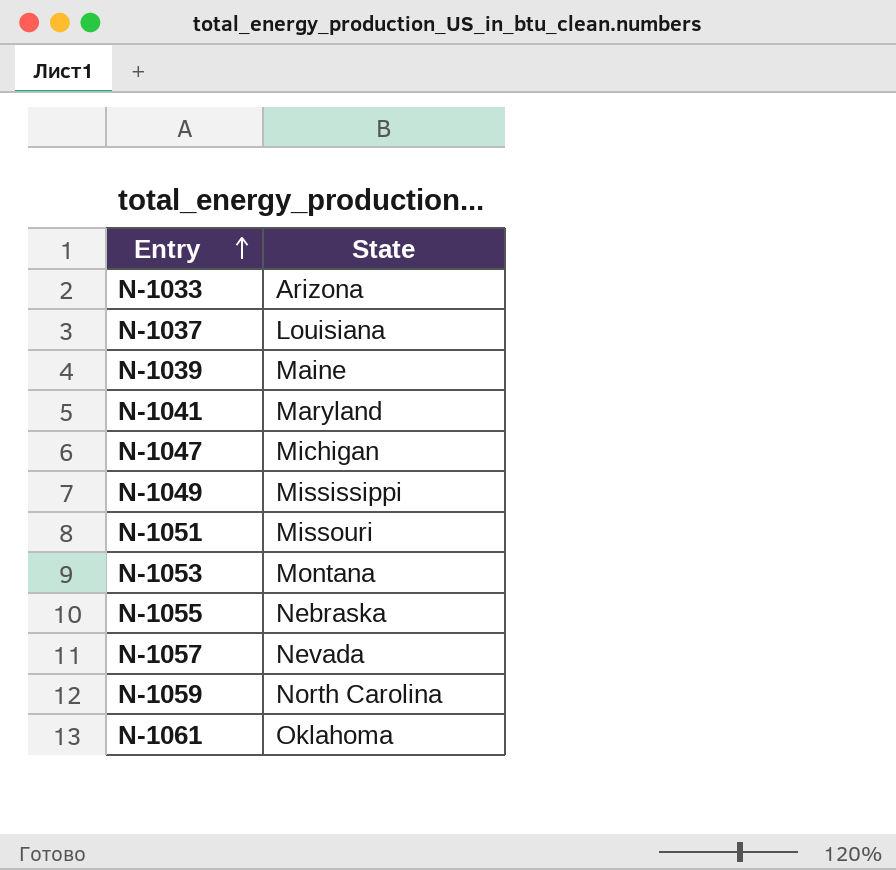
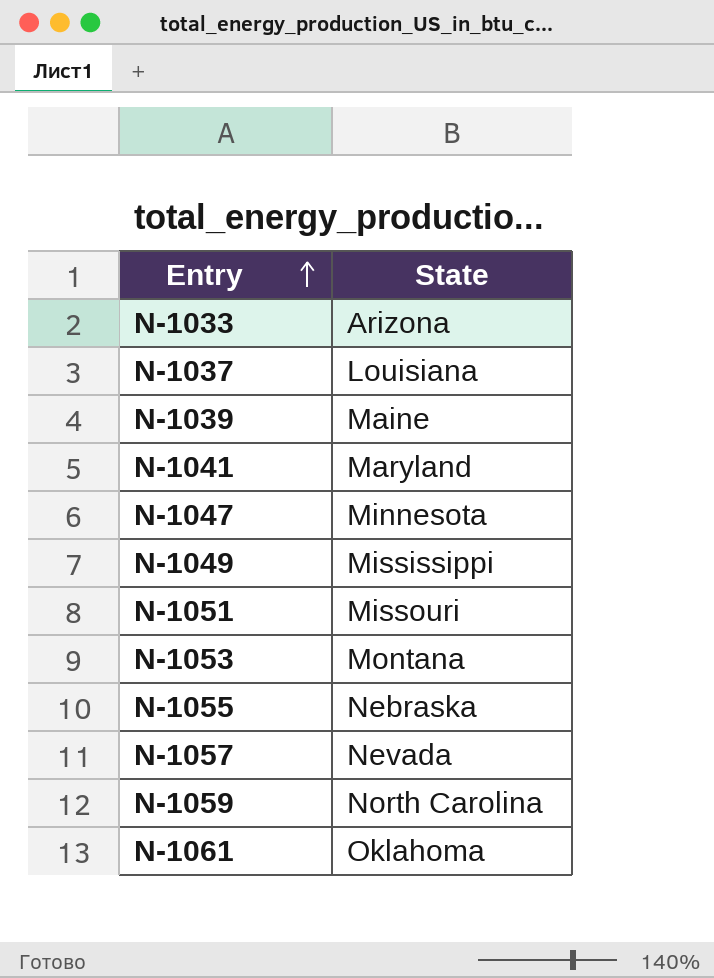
N-1047 | State: Michigan -> Minnesota

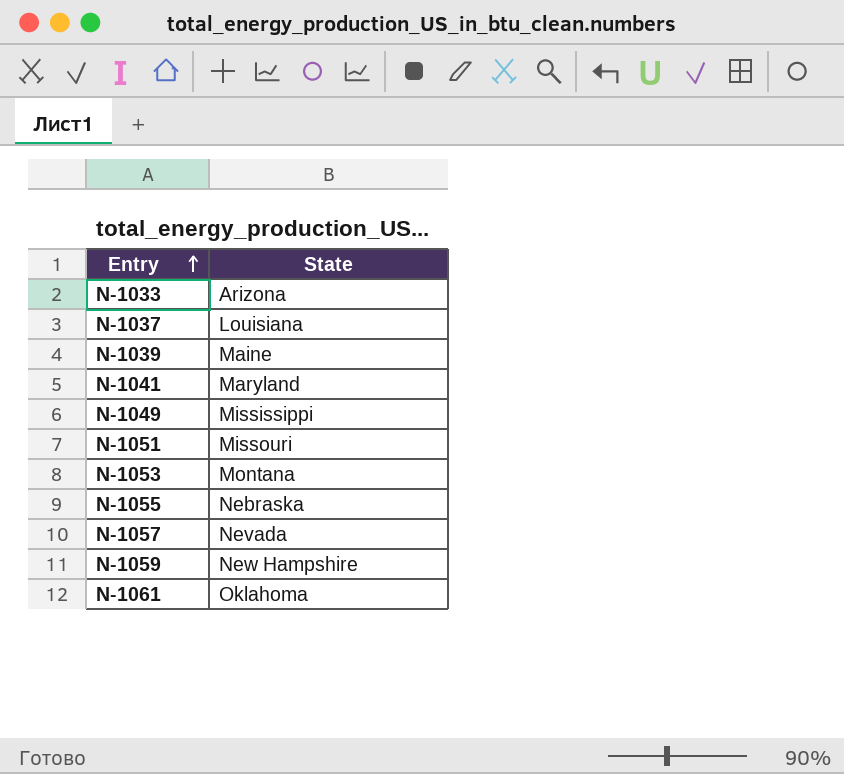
row N-1047: Minnesota -> none
N-1059 | State: North Carolina -> New Hampshire

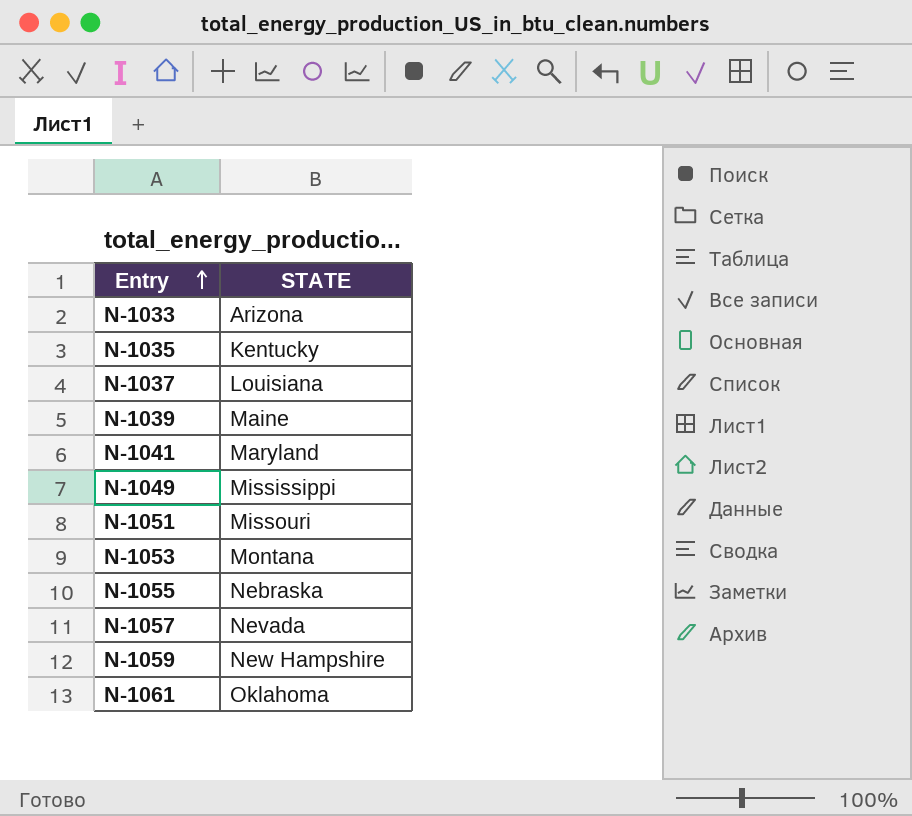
column name: State -> STATE
row N-1035: none -> Kentucky

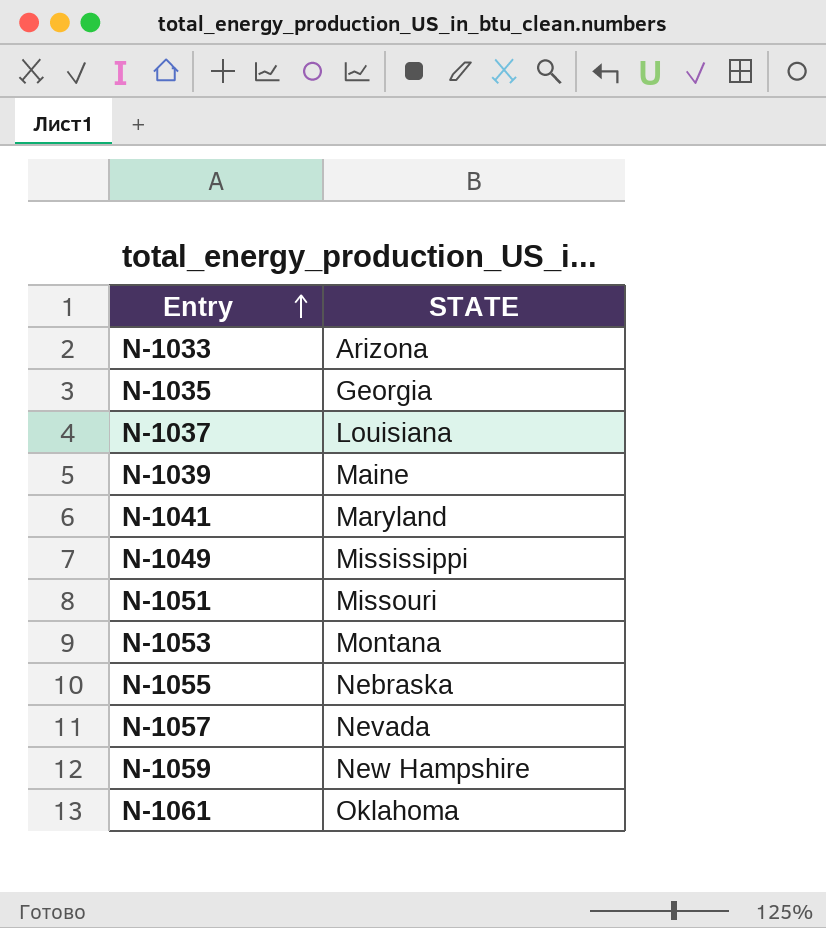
N-1035 | STATE: Kentucky -> Georgia

